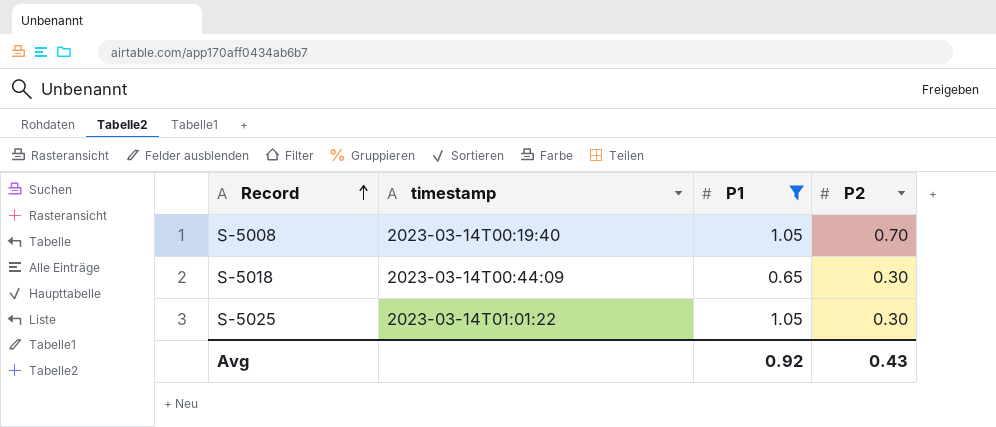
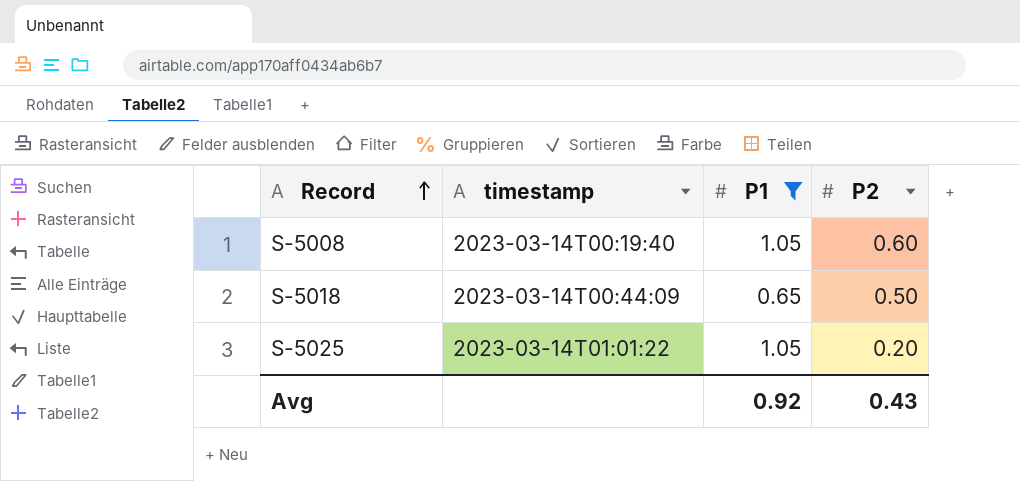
S-5008 | P2: 0.70 -> 0.60
S-5018 | P2: 0.30 -> 0.50
S-5025 | P2: 0.30 -> 0.20

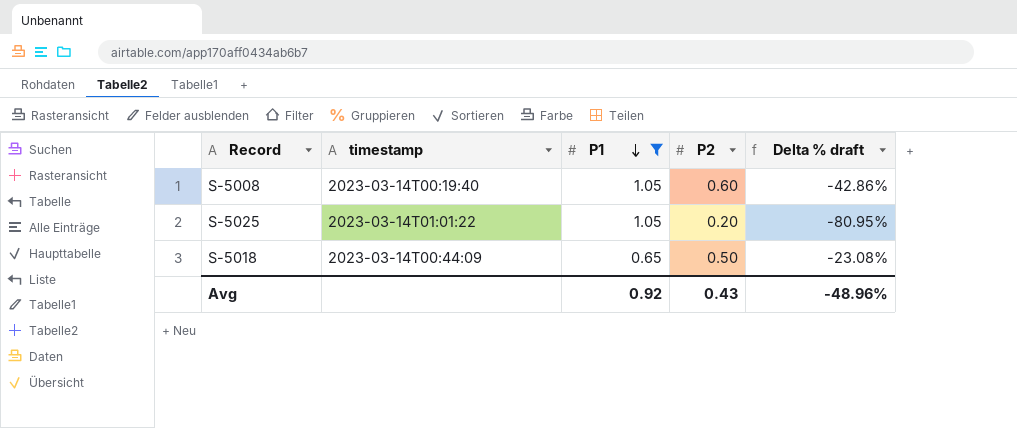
row order: Record ascending -> P1 descending
column Delta % draft | formula: none -> ([P2] - [P1]) / [P1]

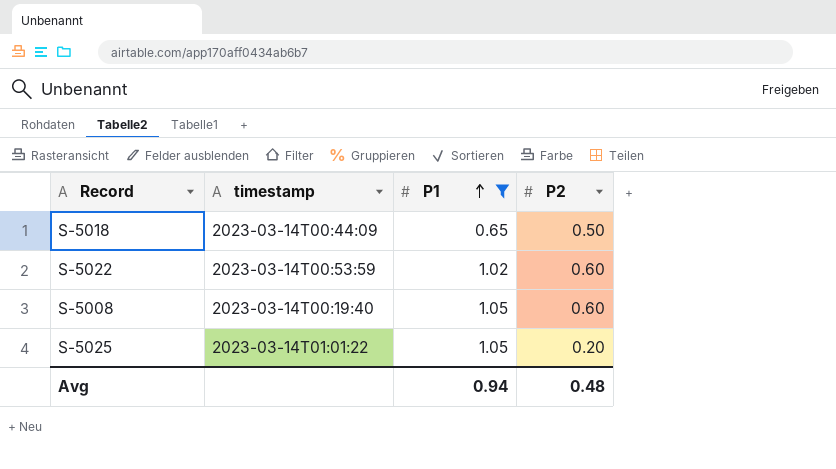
row order: P1 descending -> P1 ascending
column Delta % draft | formula: ([P2] - [P1]) / [P1] -> none
row S-5022: none -> 2023-03-14T00:53:59 | 1.02 | 0.60
Avg | P1: 0.92 -> 0.94
Avg | P2: 0.43 -> 0.48

